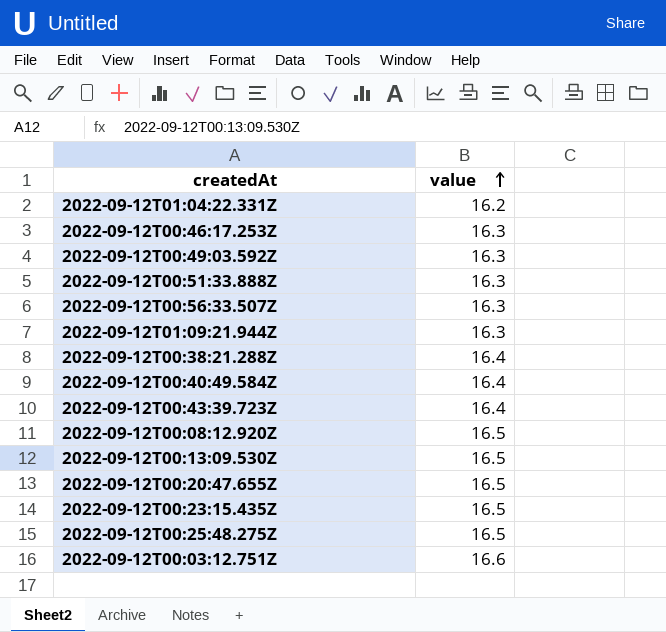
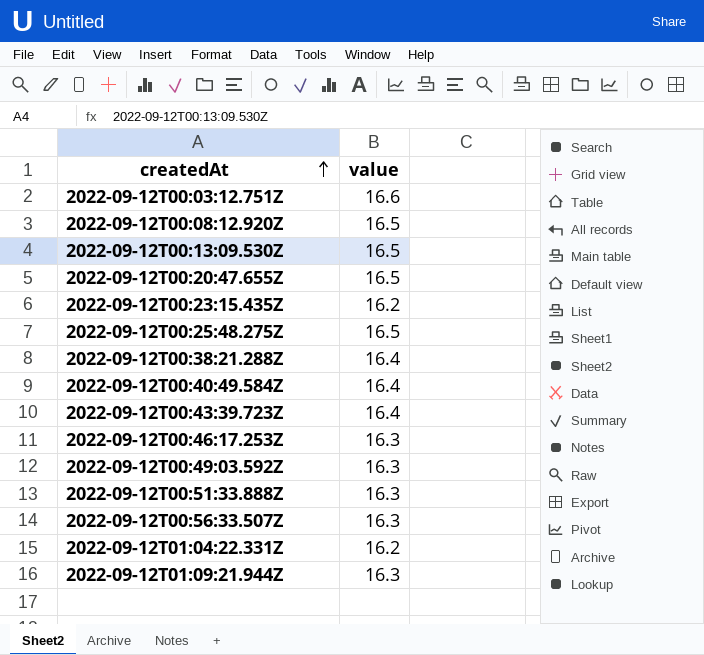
row order: value ascending -> createdAt ascending
2022-09-12T00:23:15.435Z | value: 16.5 -> 16.2

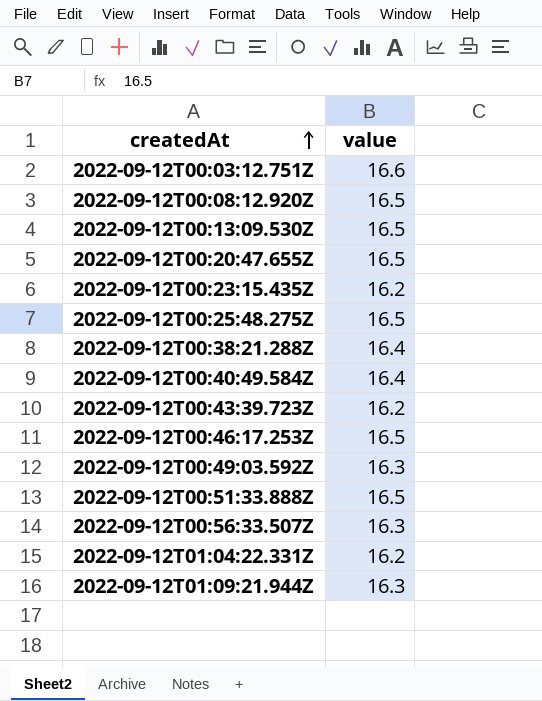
2022-09-12T00:43:39.723Z | value: 16.4 -> 16.2
2022-09-12T00:46:17.253Z | value: 16.3 -> 16.5
2022-09-12T00:51:33.888Z | value: 16.3 -> 16.5

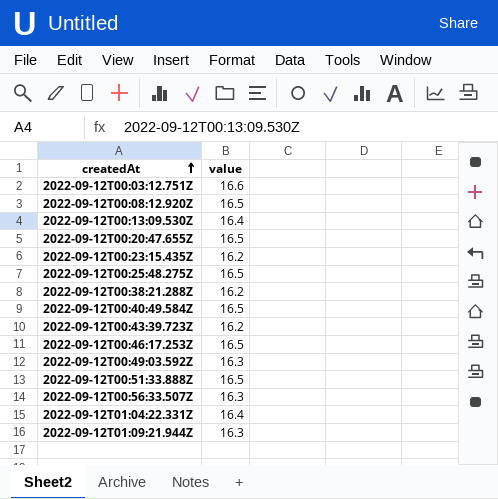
2022-09-12T00:13:09.530Z | value: 16.5 -> 16.4
2022-09-12T00:38:21.288Z | value: 16.4 -> 16.2
2022-09-12T00:40:49.584Z | value: 16.4 -> 16.5
2022-09-12T01:04:22.331Z | value: 16.2 -> 16.4

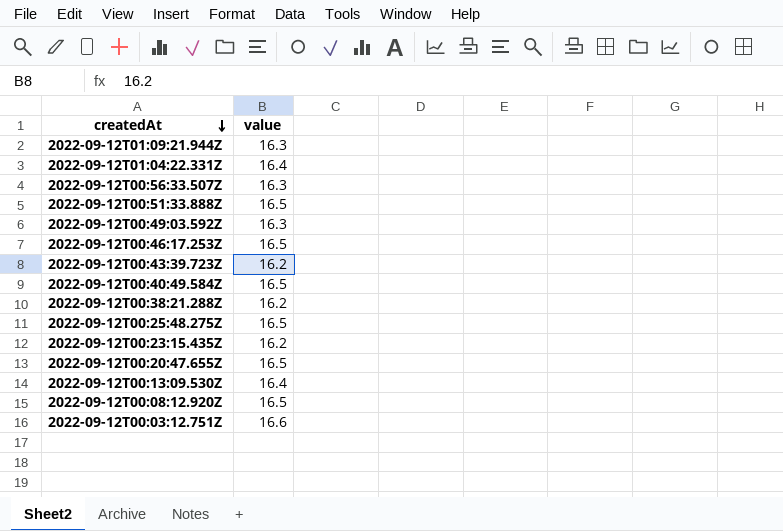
row order: createdAt ascending -> createdAt descending

